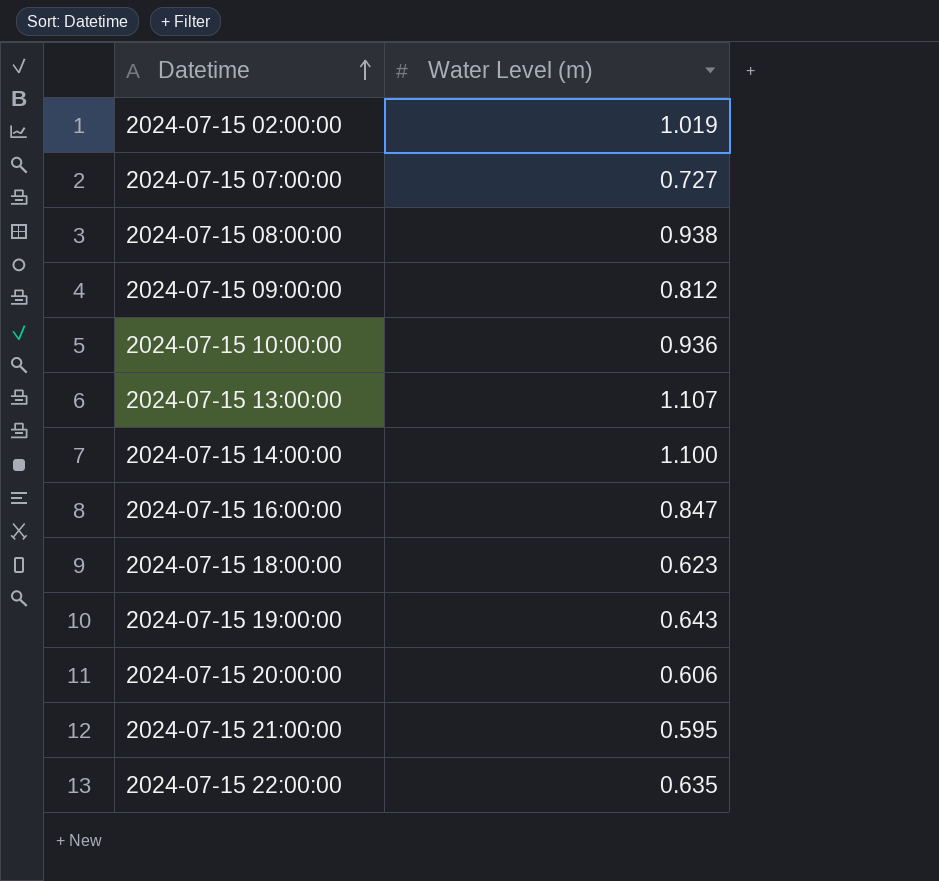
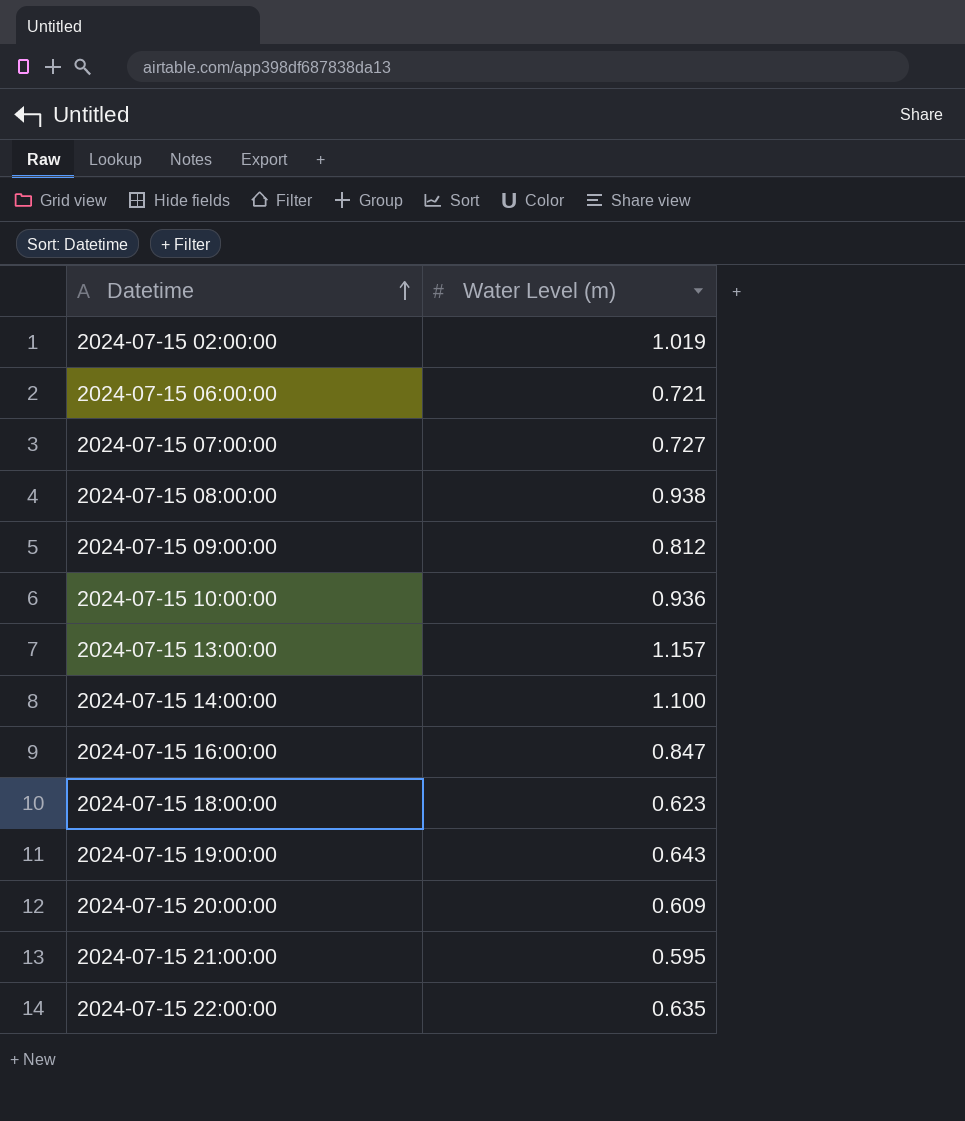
row 2024-07-15 06:00:00: none -> 0.721
2024-07-15 13:00:00 | Water Level (m): 1.107 -> 1.157
2024-07-15 20:00:00 | Water Level (m): 0.606 -> 0.609

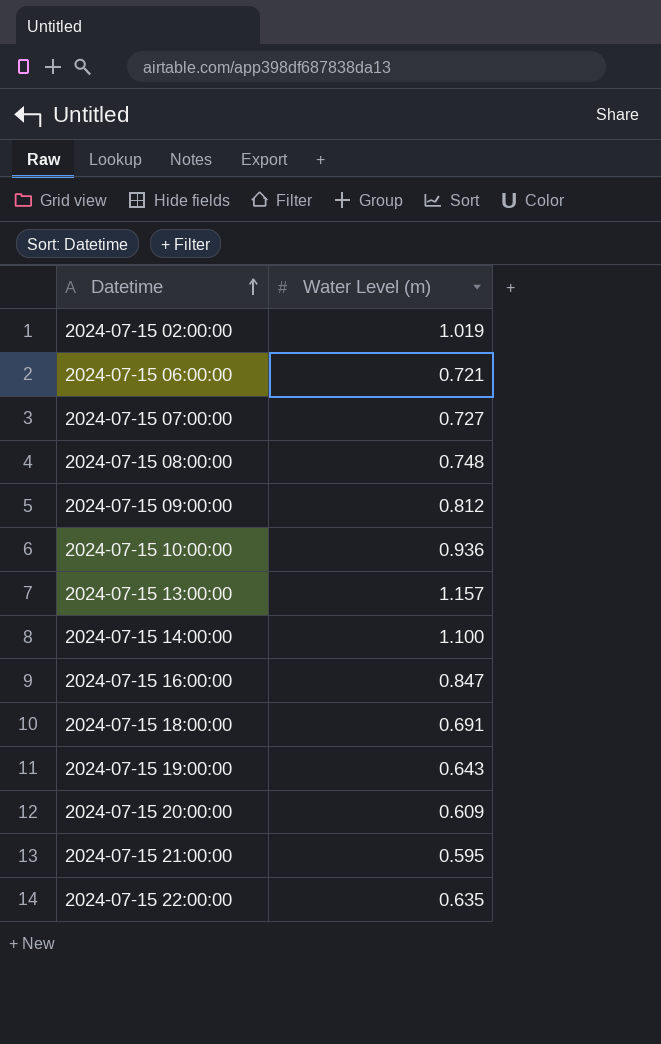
2024-07-15 08:00:00 | Water Level (m): 0.938 -> 0.748
2024-07-15 18:00:00 | Water Level (m): 0.623 -> 0.691

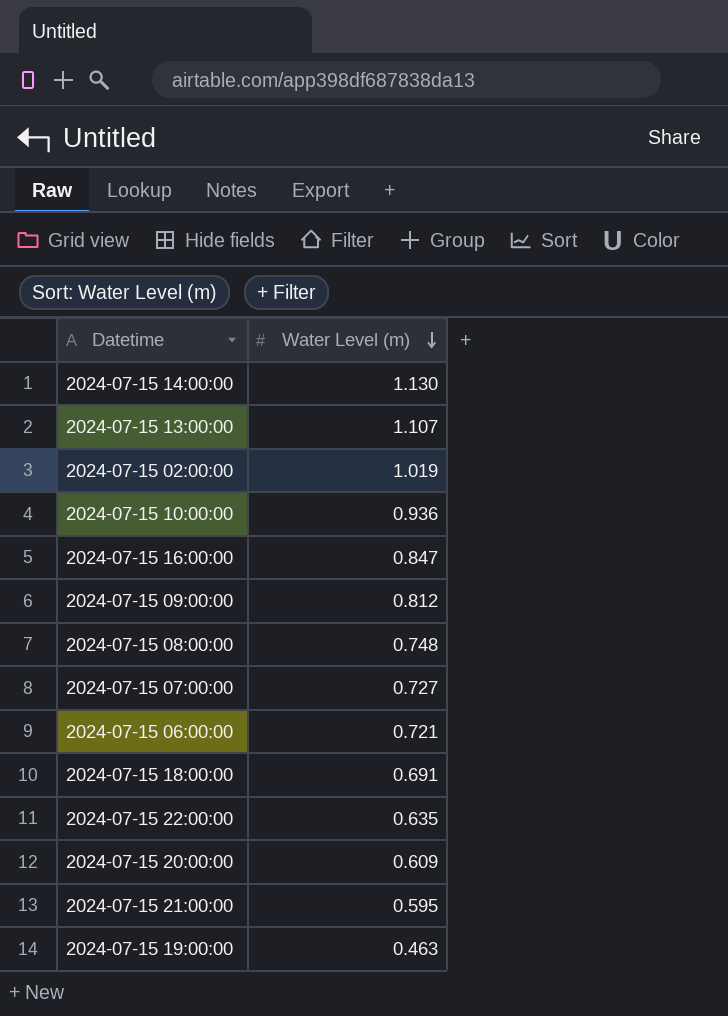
row order: Datetime ascending -> Water Level (m) descending
2024-07-15 14:00:00 | Water Level (m): 1.100 -> 1.130
2024-07-15 13:00:00 | Water Level (m): 1.157 -> 1.107
2024-07-15 19:00:00 | Water Level (m): 0.643 -> 0.463

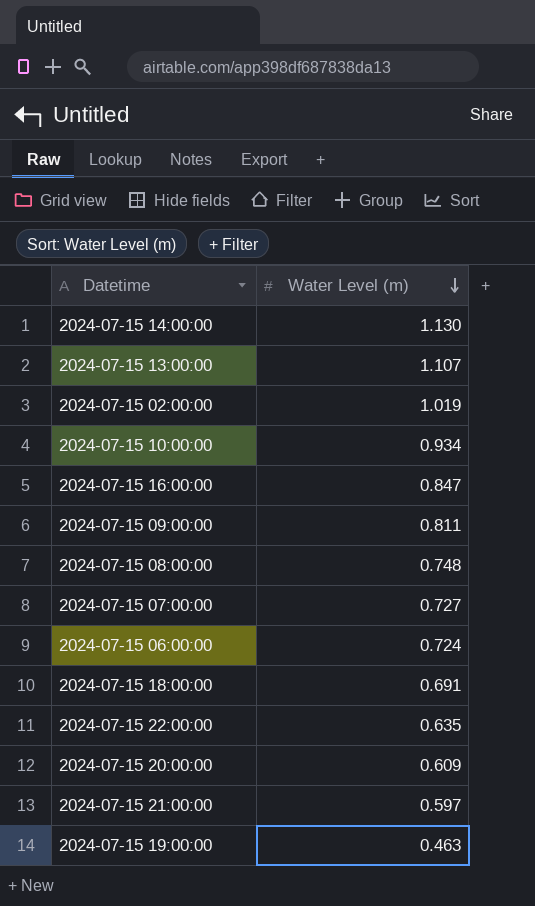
2024-07-15 10:00:00 | Water Level (m): 0.936 -> 0.934
2024-07-15 09:00:00 | Water Level (m): 0.812 -> 0.811
2024-07-15 06:00:00 | Water Level (m): 0.721 -> 0.724
2024-07-15 21:00:00 | Water Level (m): 0.595 -> 0.597

